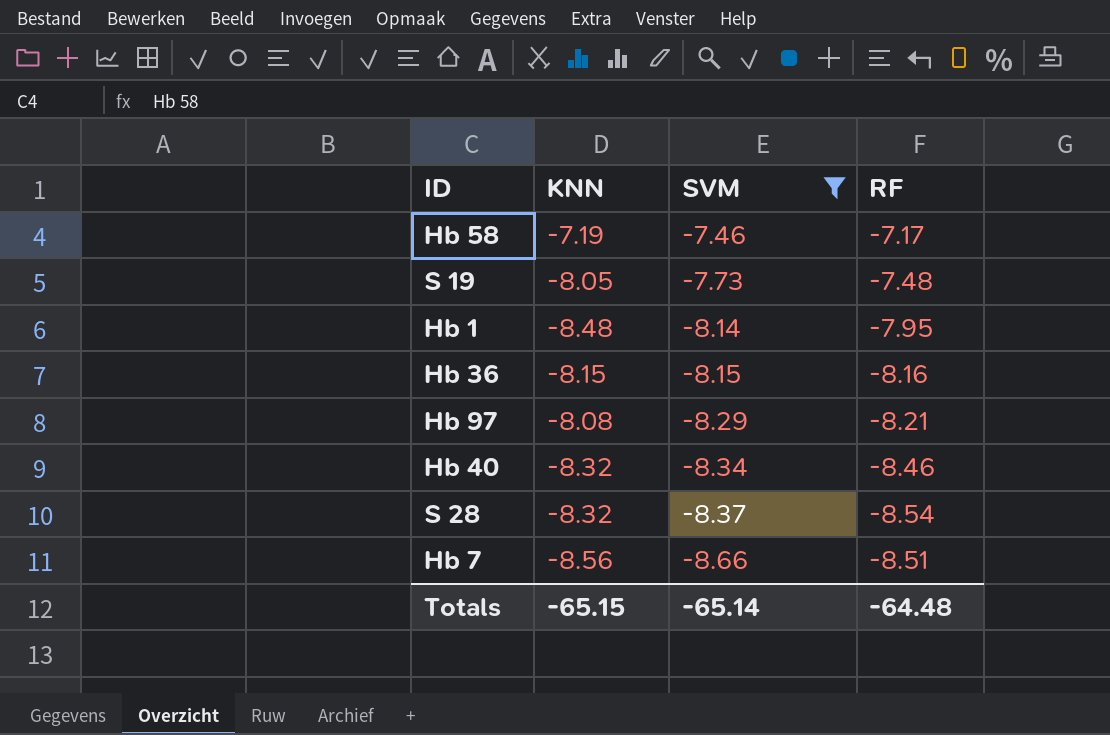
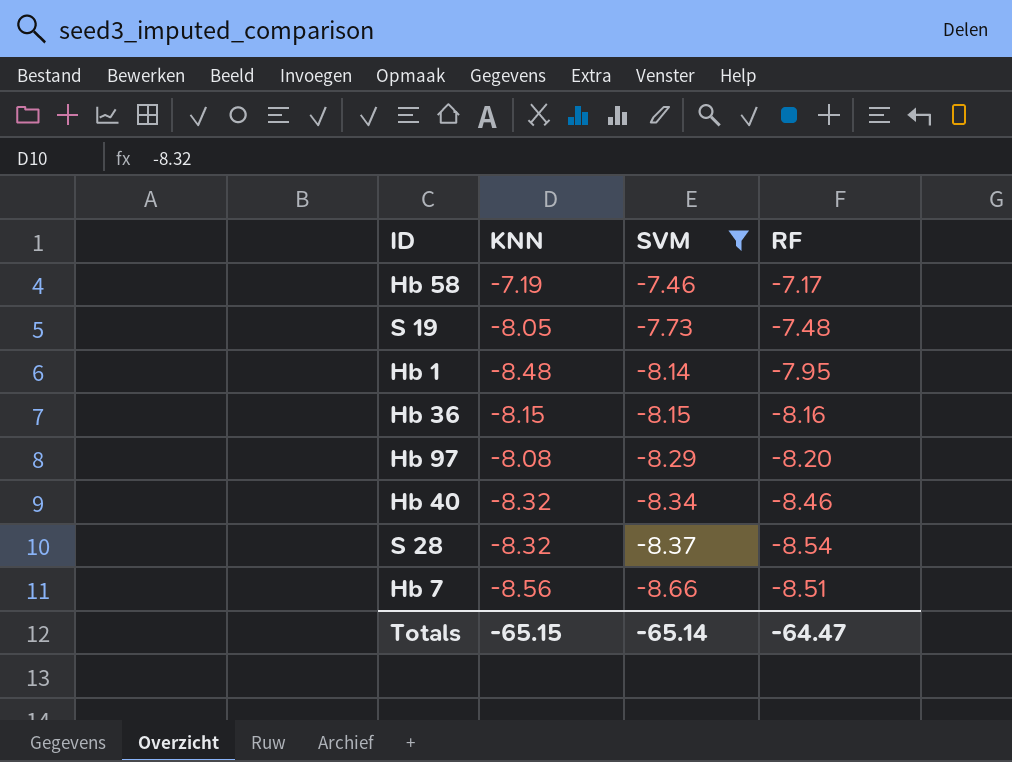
Hb 97 | RF: -8.21 -> -8.20
Totals | RF: -64.48 -> -64.47

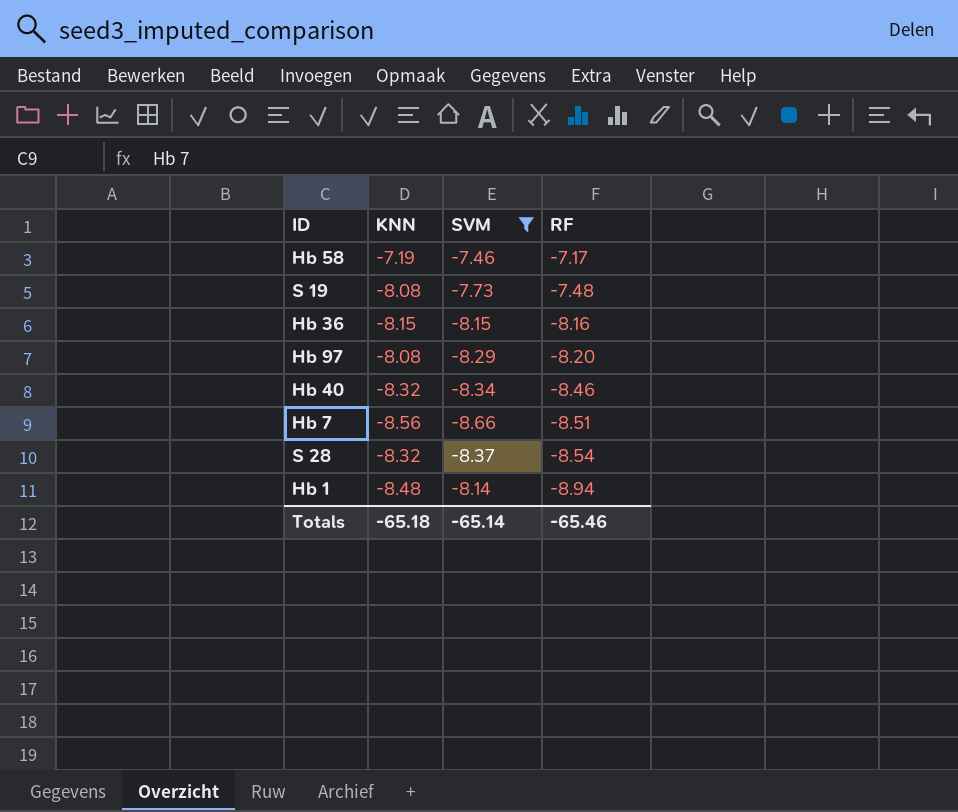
row order: SVM descending -> RF descending
S 19 | KNN: -8.05 -> -8.08
Hb 1 | RF: -7.95 -> -8.94
Totals | KNN: -65.15 -> -65.18
Totals | RF: -64.47 -> -65.46

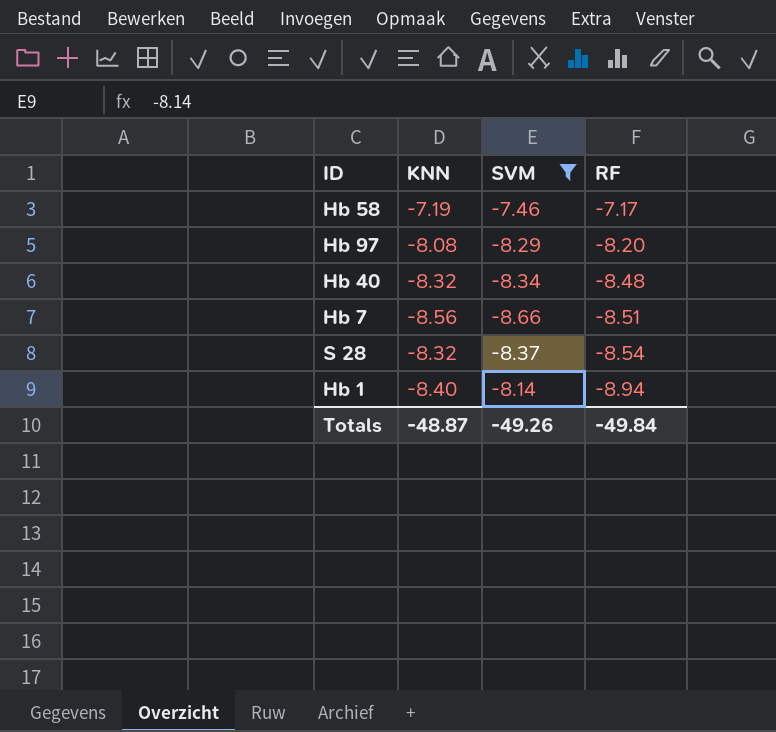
row S 19: -8.08 | -7.73 | -7.48 -> none
row Hb 36: -8.15 | -8.15 | -8.16 -> none
Hb 40 | RF: -8.46 -> -8.48
Hb 1 | KNN: -8.48 -> -8.40
Totals | KNN: -65.18 -> -48.87
Totals | SVM: -65.14 -> -49.26
Totals | RF: -65.46 -> -49.84

